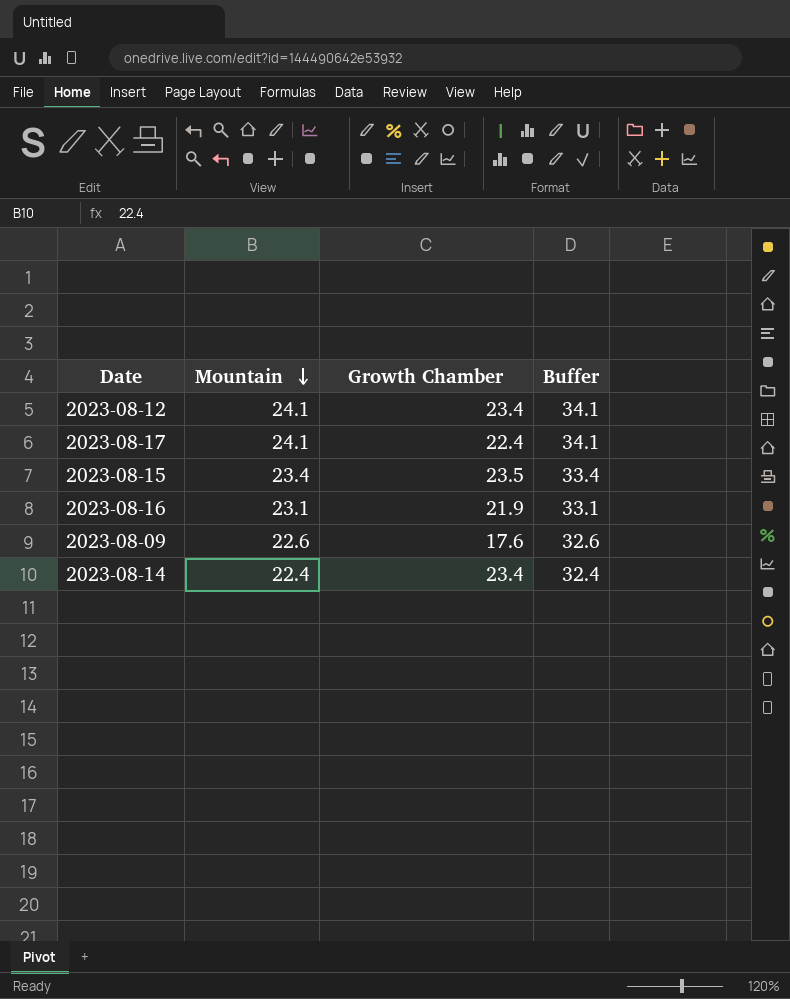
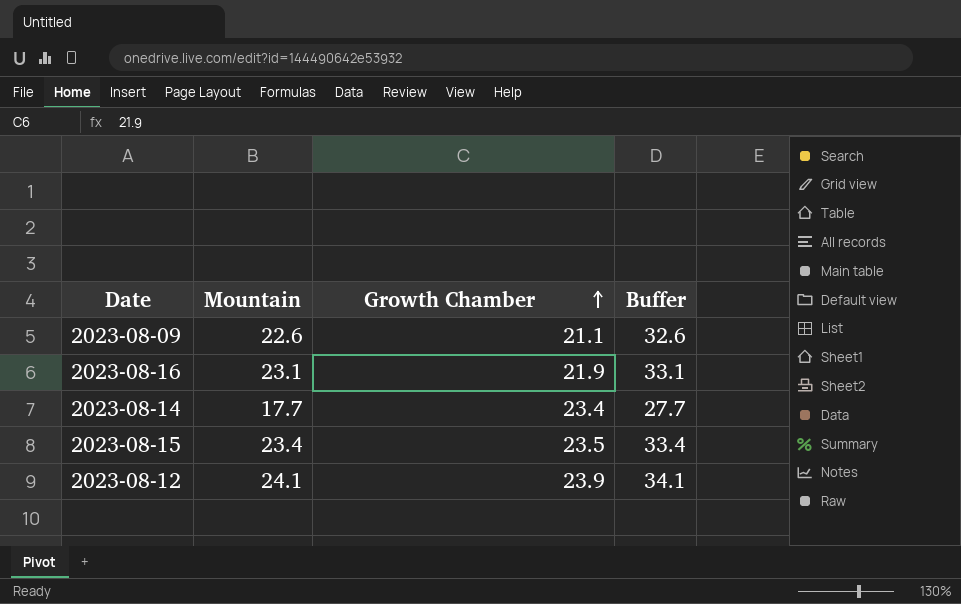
row order: Mountain descending -> Growth Chamber ascending
row 2023-08-17: 24.1 | 22.4 | 34.1 -> none
2023-08-09 | Growth Chamber: 17.6 -> 21.1
2023-08-14 | Mountain: 22.4 -> 17.7
2023-08-14 | Buffer: 32.4 -> 27.7
2023-08-12 | Growth Chamber: 23.4 -> 23.9

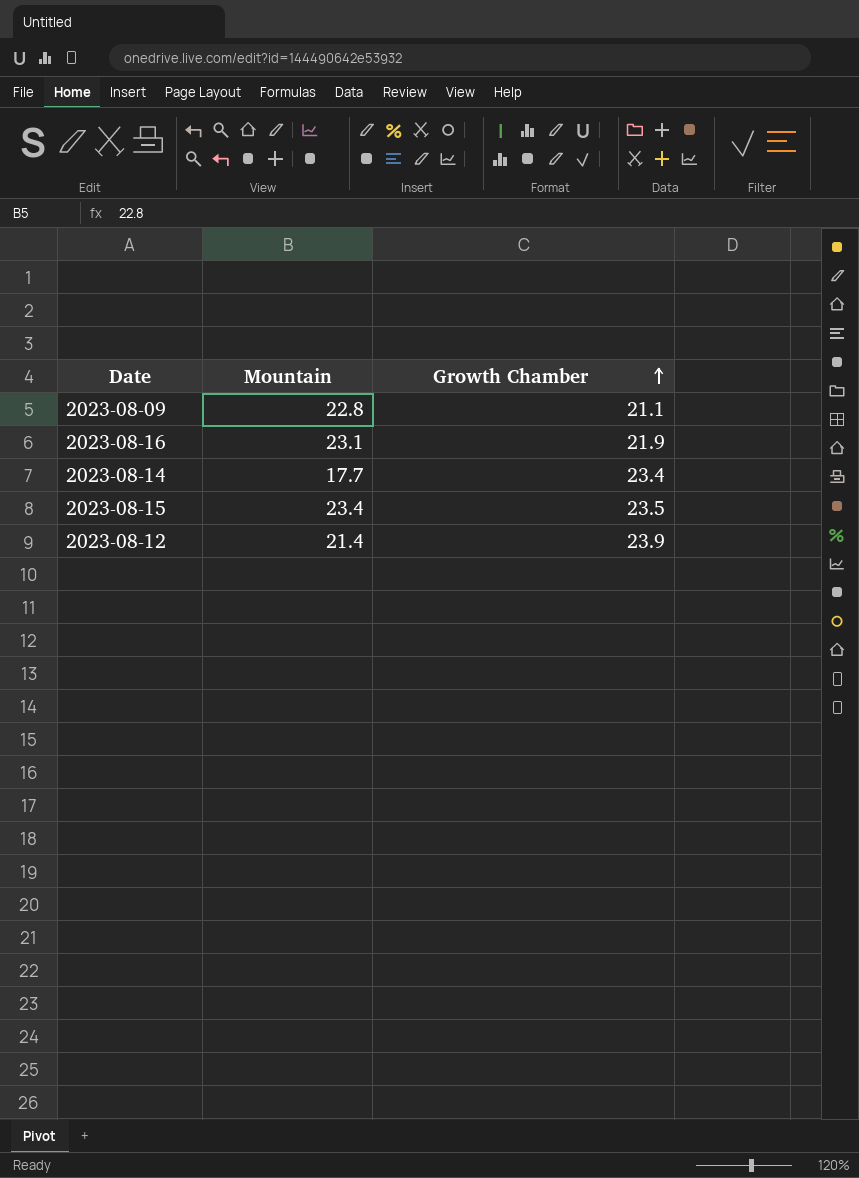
column Buffer | formula: [Mountain] + 10 -> none
2023-08-09 | Mountain: 22.6 -> 22.8
2023-08-12 | Mountain: 24.1 -> 21.4

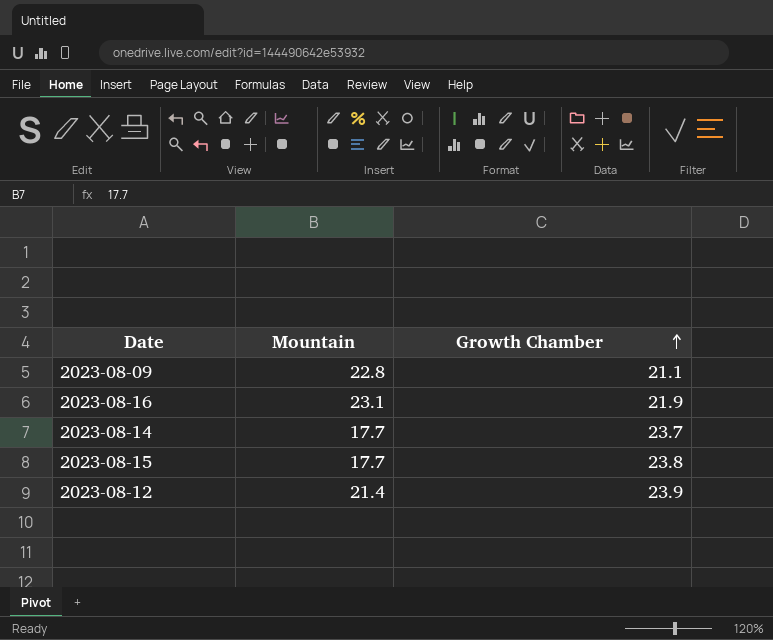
2023-08-14 | Growth Chamber: 23.4 -> 23.7
2023-08-15 | Mountain: 23.4 -> 17.7
2023-08-15 | Growth Chamber: 23.5 -> 23.8

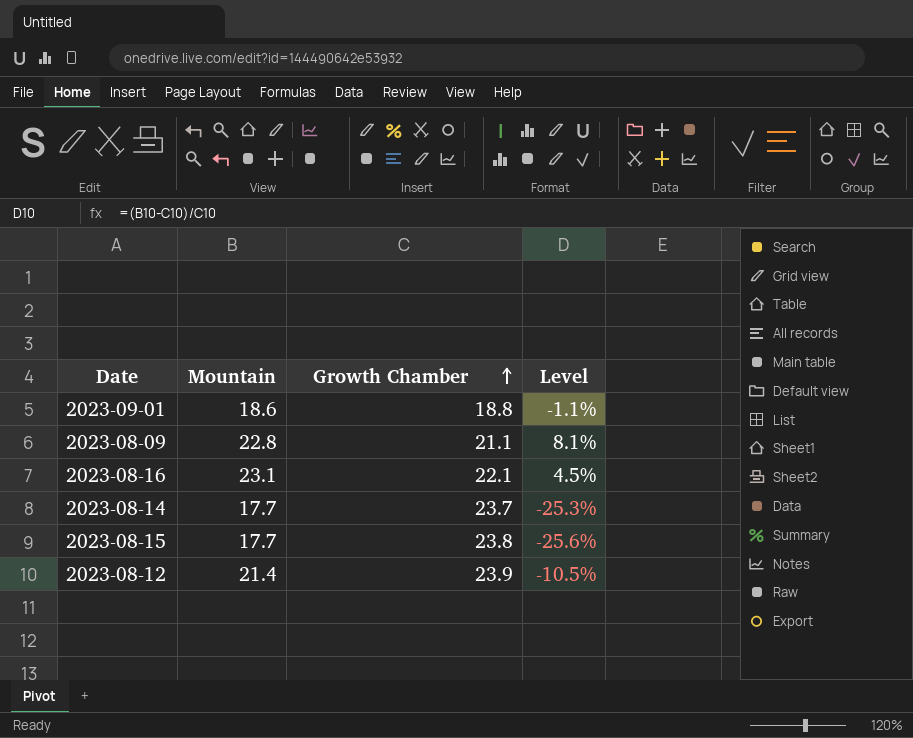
column Level | formula: none -> ([Mountain] - [Growth Chamber]) / [Growth Chamber]
row 2023-09-01: none -> 18.6 | 18.8 | -1.1%
2023-08-16 | Growth Chamber: 21.9 -> 22.1

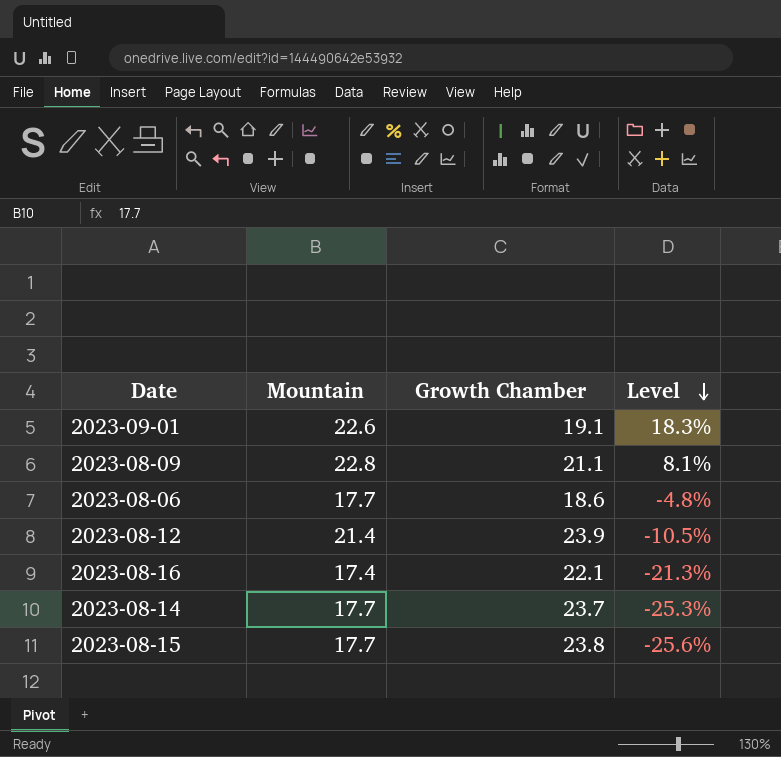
row order: Growth Chamber ascending -> Level descending
2023-09-01 | Mountain: 18.6 -> 22.6
2023-09-01 | Growth Chamber: 18.8 -> 19.1
2023-09-01 | Level: -1.1% -> 18.3%
row 2023-08-06: none -> 17.7 | 18.6 | -4.8%
2023-08-16 | Mountain: 23.1 -> 17.4
2023-08-16 | Level: 4.5% -> -21.3%

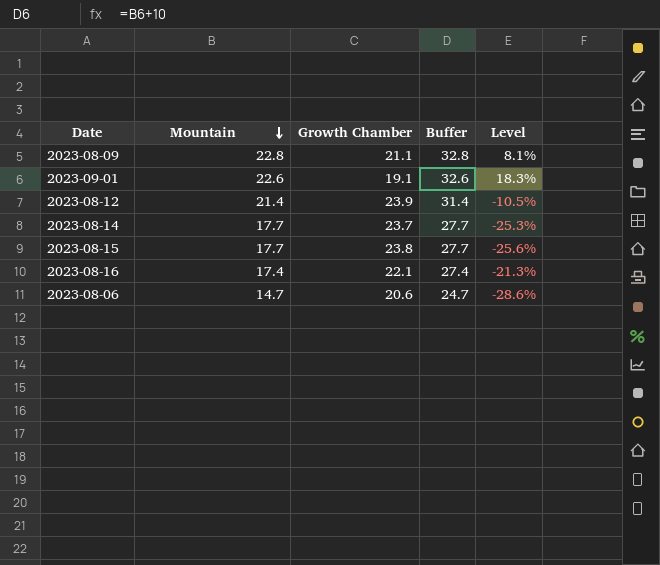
row order: Level descending -> Mountain descending
column Buffer | formula: none -> [Mountain] + 10
2023-08-06 | Mountain: 17.7 -> 14.7
2023-08-06 | Growth Chamber: 18.6 -> 20.6
2023-08-06 | Level: -4.8% -> -28.6%

